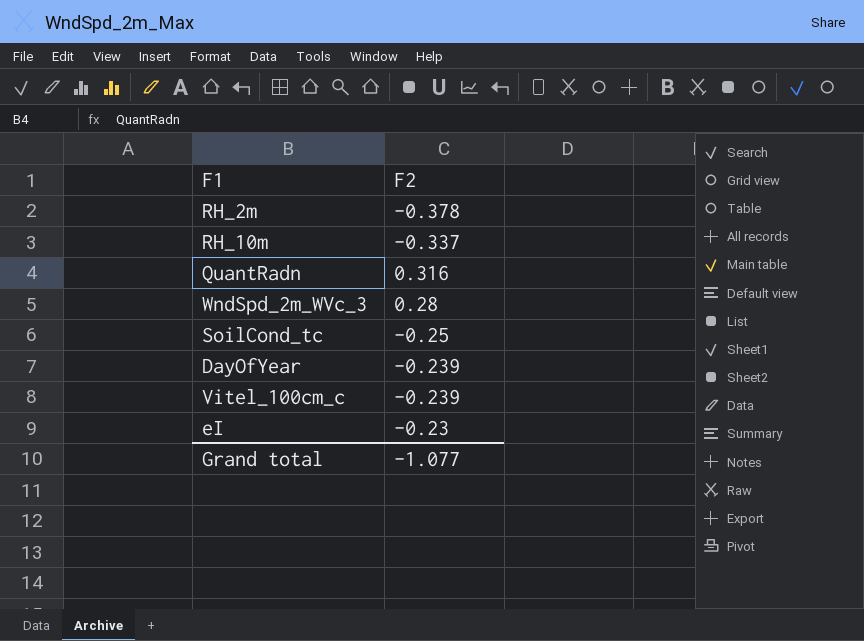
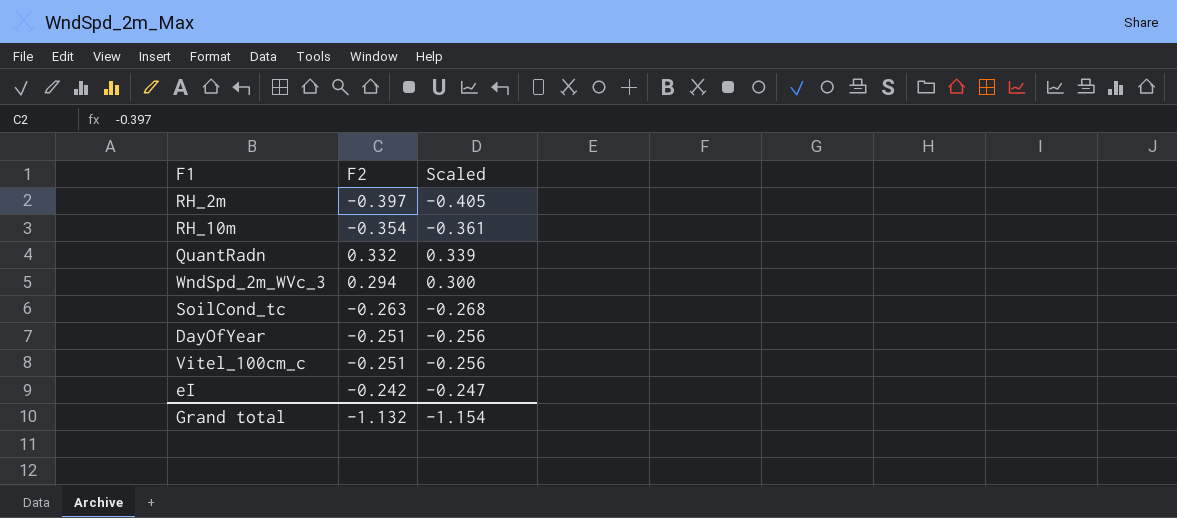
column Scaled | formula: none -> [F2] * 1.02
RH_2m | F2: -0.378 -> -0.397
RH_10m | F2: -0.337 -> -0.354
QuantRadn | F2: 0.316 -> 0.332
WndSpd_2m_WVc_3 | F2: 0.28 -> 0.294
SoilCond_tc | F2: -0.25 -> -0.263
DayOfYear | F2: -0.239 -> -0.251
Vitel_100cm_c | F2: -0.239 -> -0.251
eI | F2: -0.23 -> -0.242
Grand total | F2: -1.077 -> -1.132

